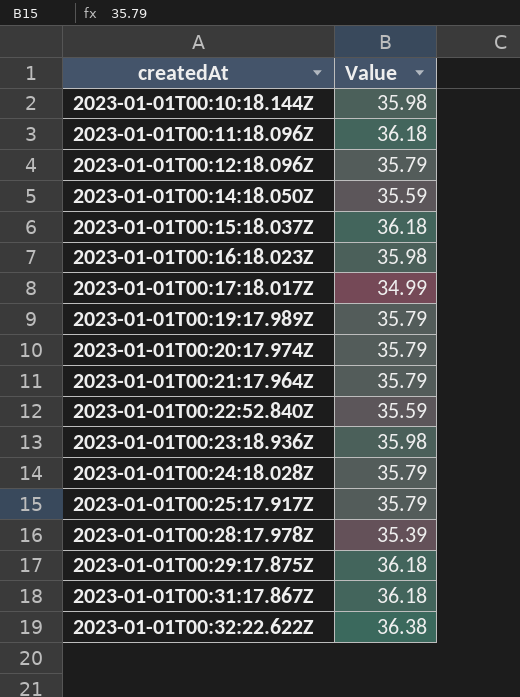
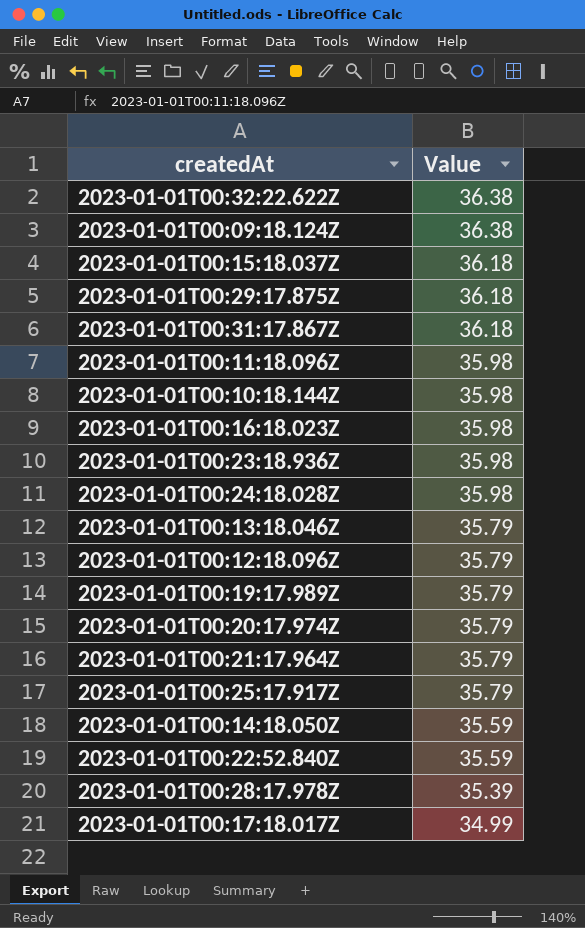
row order: createdAt ascending -> Value descending
row 2023-01-01T00:09:18.124Z: none -> 36.38
2023-01-01T00:11:18.096Z | Value: 36.18 -> 35.98
2023-01-01T00:24:18.028Z | Value: 35.79 -> 35.98
row 2023-01-01T00:13:18.046Z: none -> 35.79

